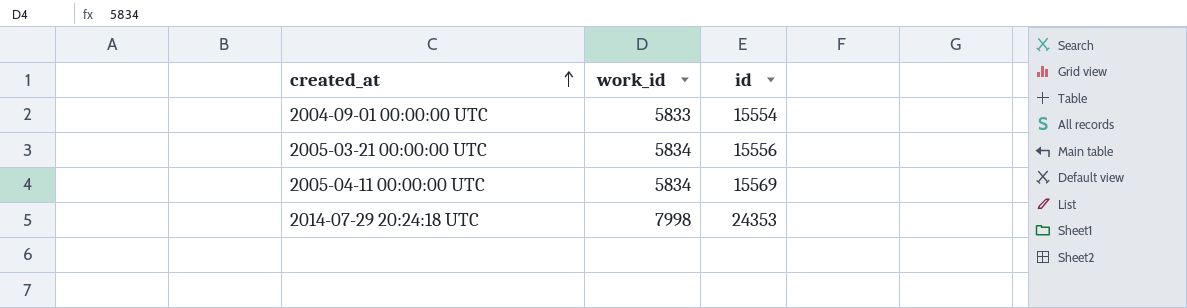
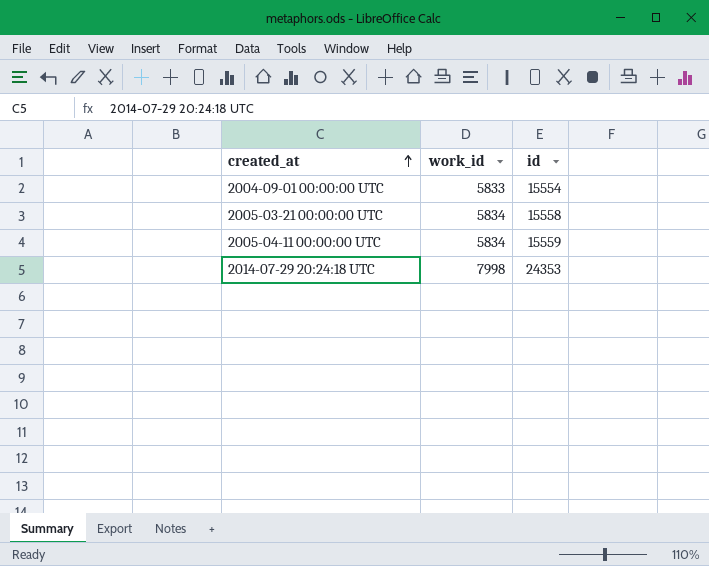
2005-03-21 00:00:00 UTC | id: 15556 -> 15558
2005-04-11 00:00:00 UTC | id: 15569 -> 15559

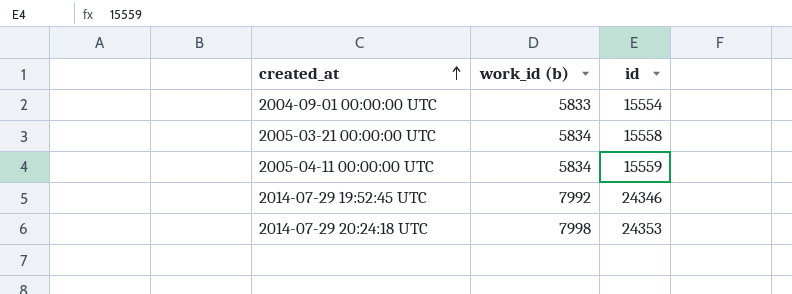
column name: work_id -> work_id (b)
row 2014-07-29 19:52:45 UTC: none -> 7992 | 24346

